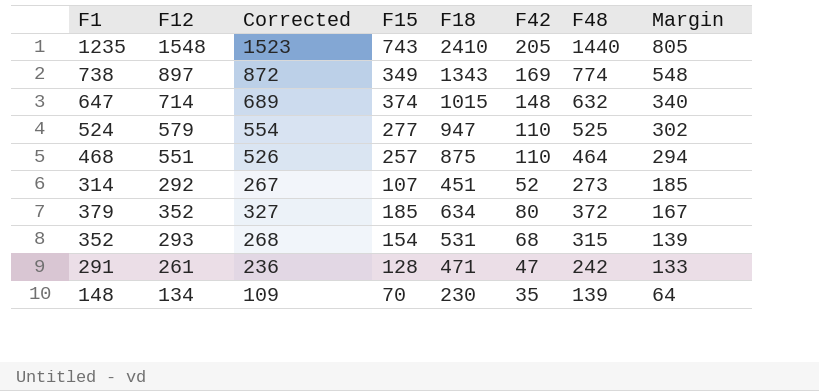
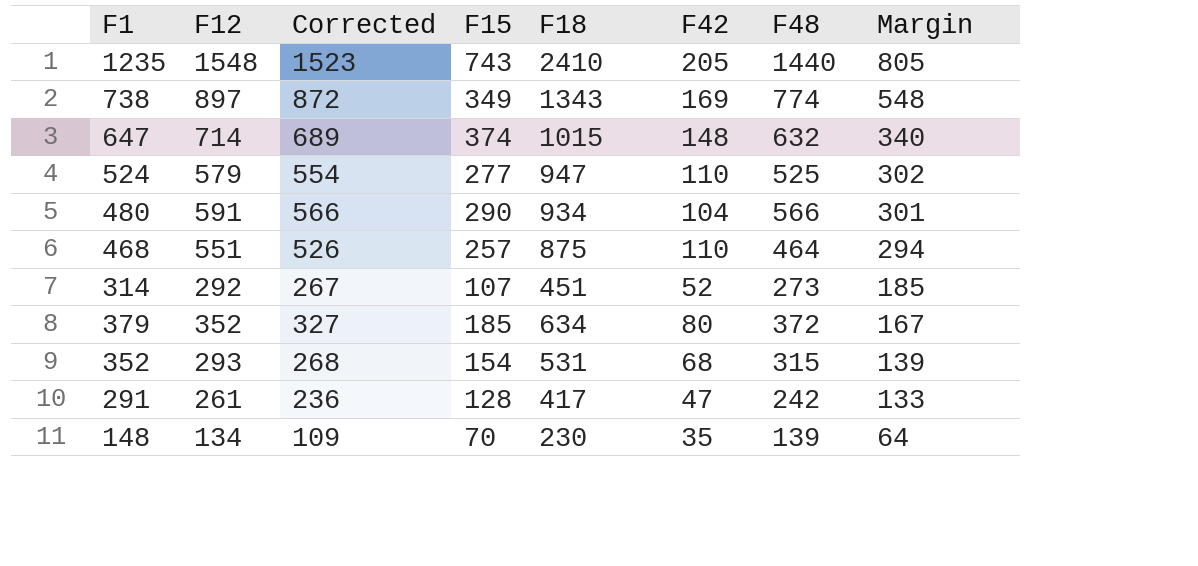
row 480: none -> 591 | 566 | 290 | 934 | 104 | 566 | 301
291 | F18: 471 -> 417

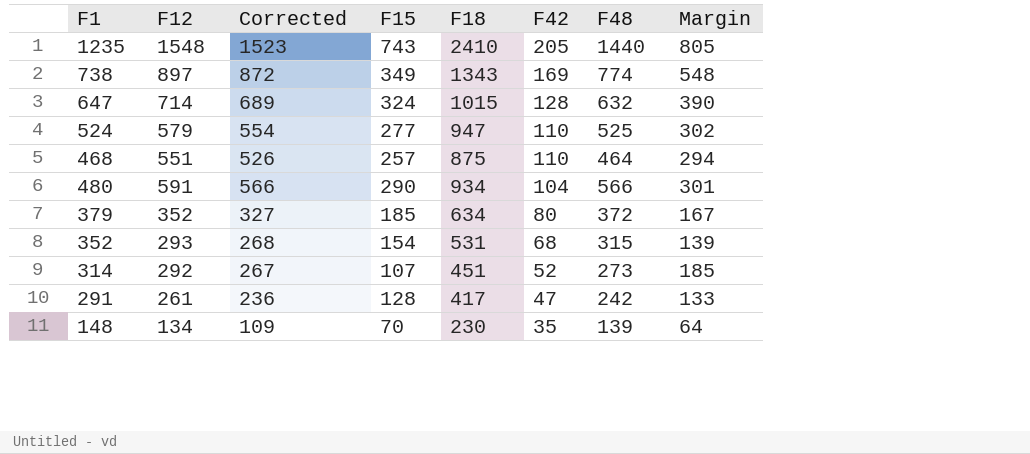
row order: Margin descending -> F42 descending
647 | F15: 374 -> 324
647 | F42: 148 -> 128
647 | Margin: 340 -> 390

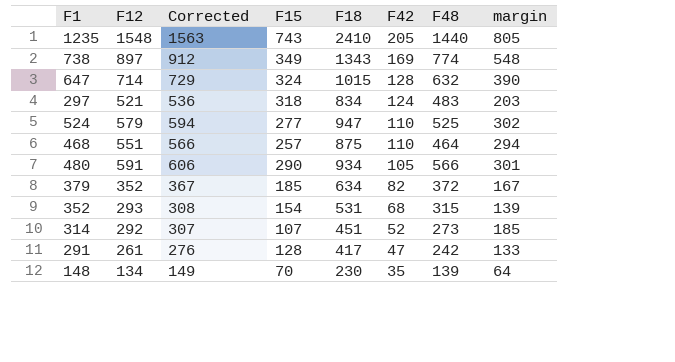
column Corrected | formula: [F12] - 25 -> [F12] + 15
column name: Margin -> margin
row 297: none -> 521 | 536 | 318 | 834 | 124 | 483 | 203
480 | F42: 104 -> 105
379 | F42: 80 -> 82

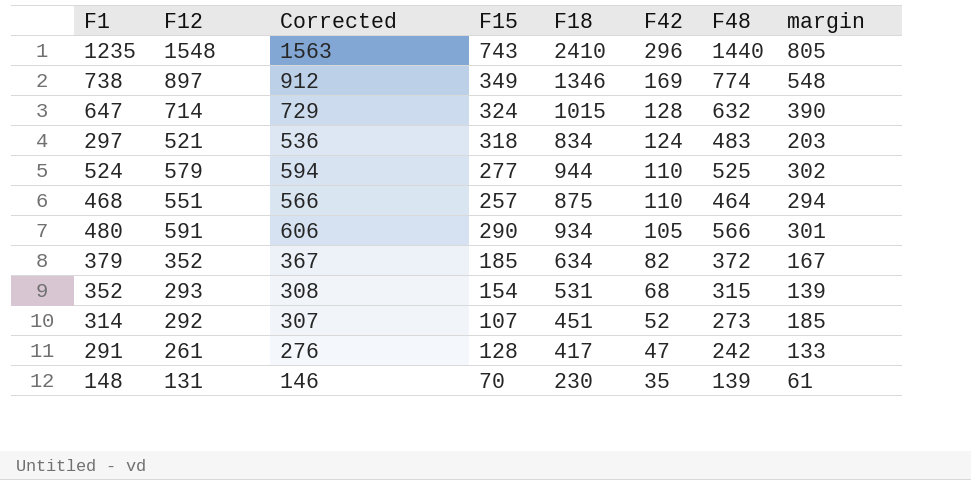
1235 | F42: 205 -> 296
738 | F18: 1343 -> 1346
524 | F18: 947 -> 944
148 | F12: 134 -> 131
148 | Corrected: 149 -> 146
148 | margin: 64 -> 61

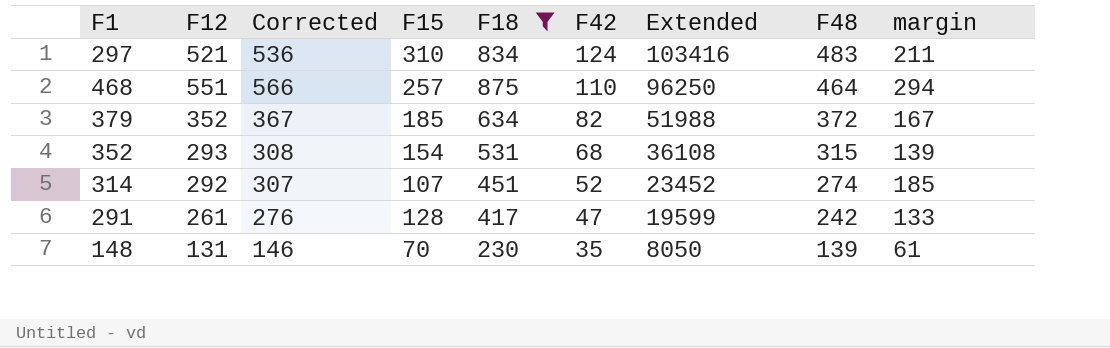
filter: none -> F18 <= 875
column Extended | formula: none -> [F18] * [F42]
297 | F15: 318 -> 310
297 | margin: 203 -> 211
314 | F48: 273 -> 274

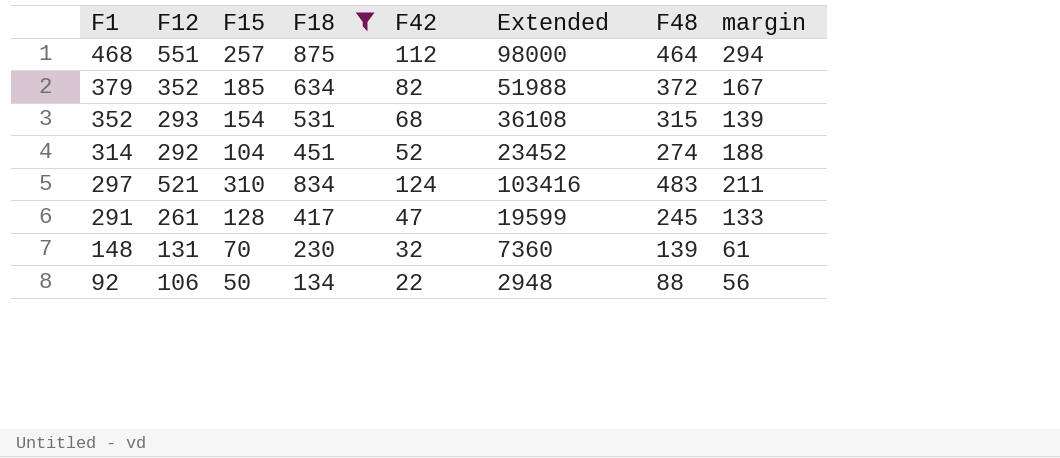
row order: F42 descending -> F1 descending
column Corrected | formula: [F12] + 15 -> none
468 | F42: 110 -> 112
468 | Extended: 96250 -> 98000
314 | F15: 107 -> 104
314 | margin: 185 -> 188
291 | F48: 242 -> 245
148 | F42: 35 -> 32
148 | Extended: 8050 -> 7360
row 92: none -> 106 | 50 | 134 | 22 | 2948 | 88 | 56

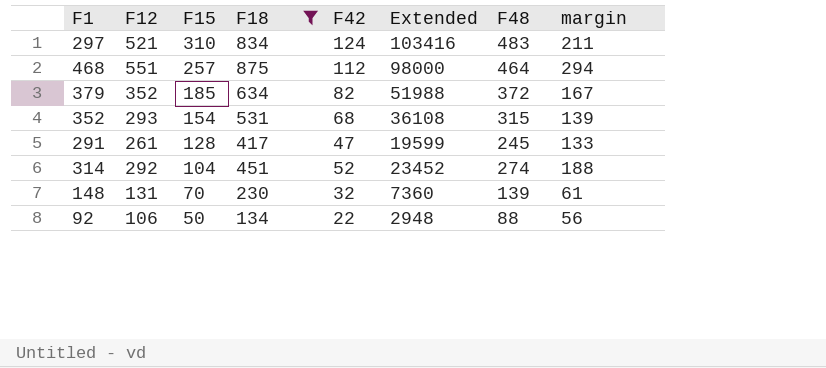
row order: F1 descending -> F15 descending

